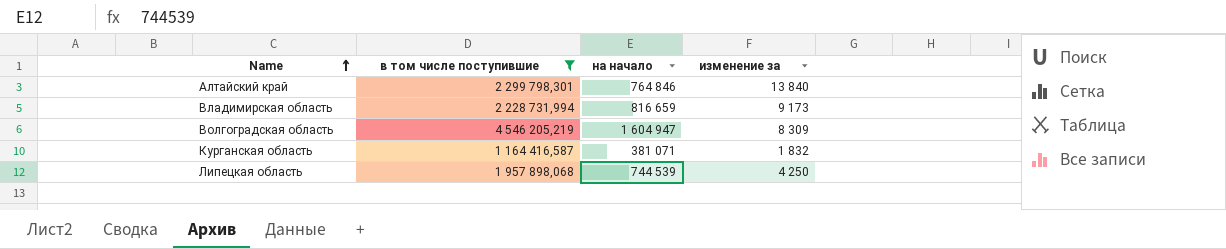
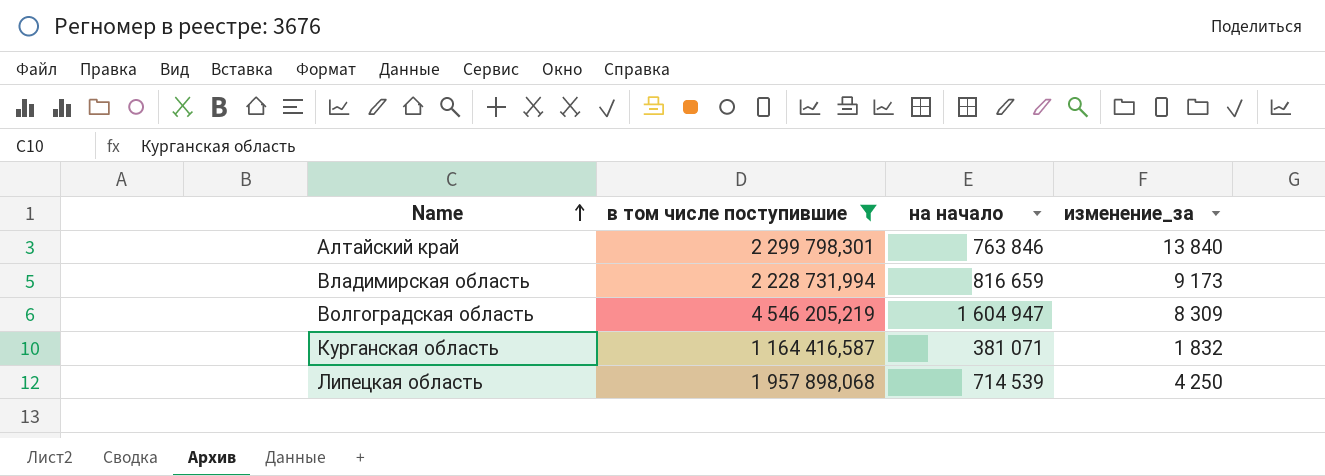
column name: изменение за -> изменение_за
Алтайский край | на начало: 764 846 -> 763 846
Липецкая область | на начало: 744 539 -> 714 539

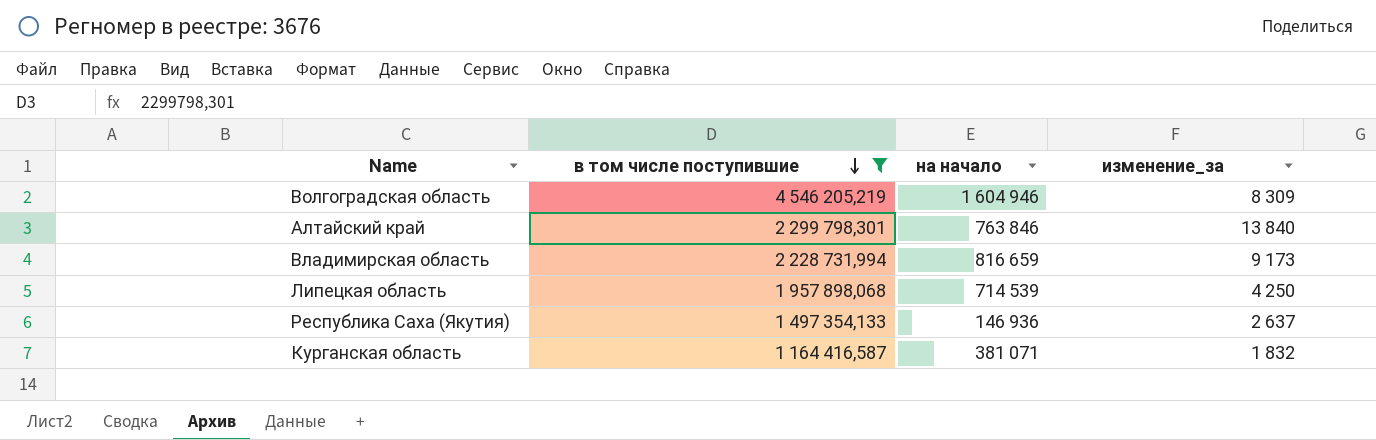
row order: Name ascending -> в том числе поступившие descending
Волгоградская область | на начало: 1 604 947 -> 1 604 946
row Республика Саха (Якутия): none -> 1 497 354,133 | 146 936 | 2 637

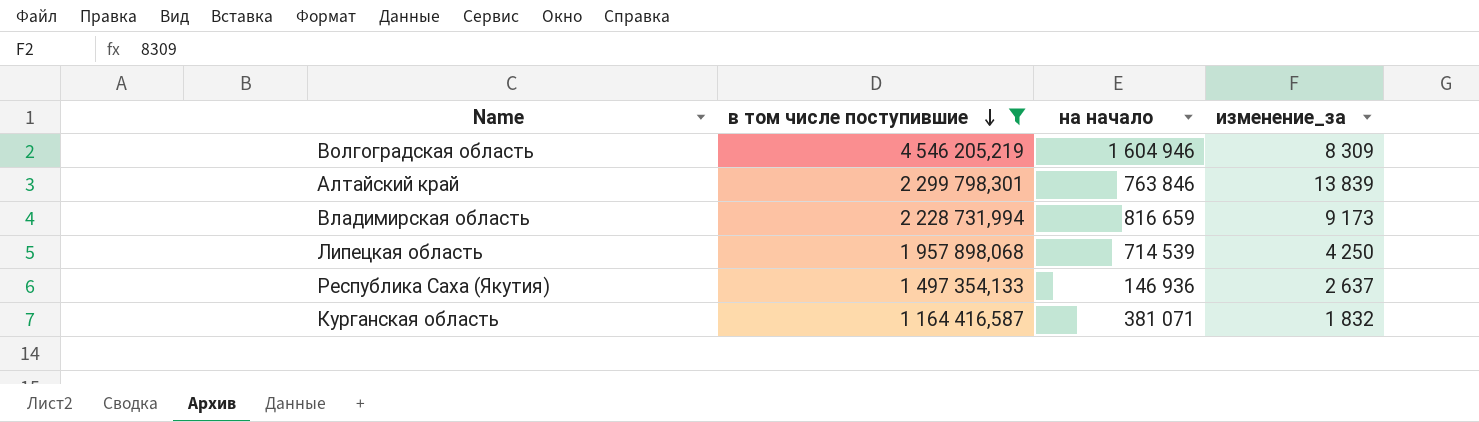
Алтайский край | изменение_за: 13 840 -> 13 839

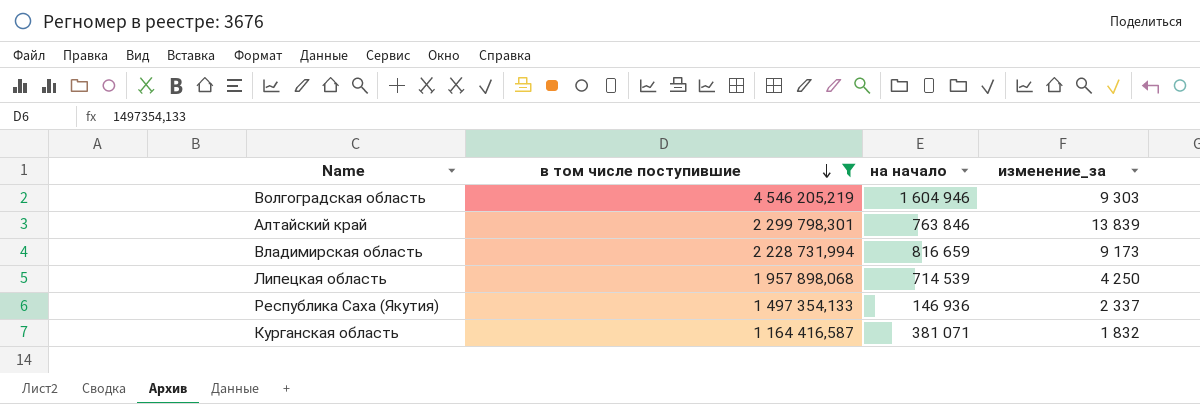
Волгоградская область | изменение_за: 8 309 -> 9 303
Республика Саха (Якутия) | изменение_за: 2 637 -> 2 337

